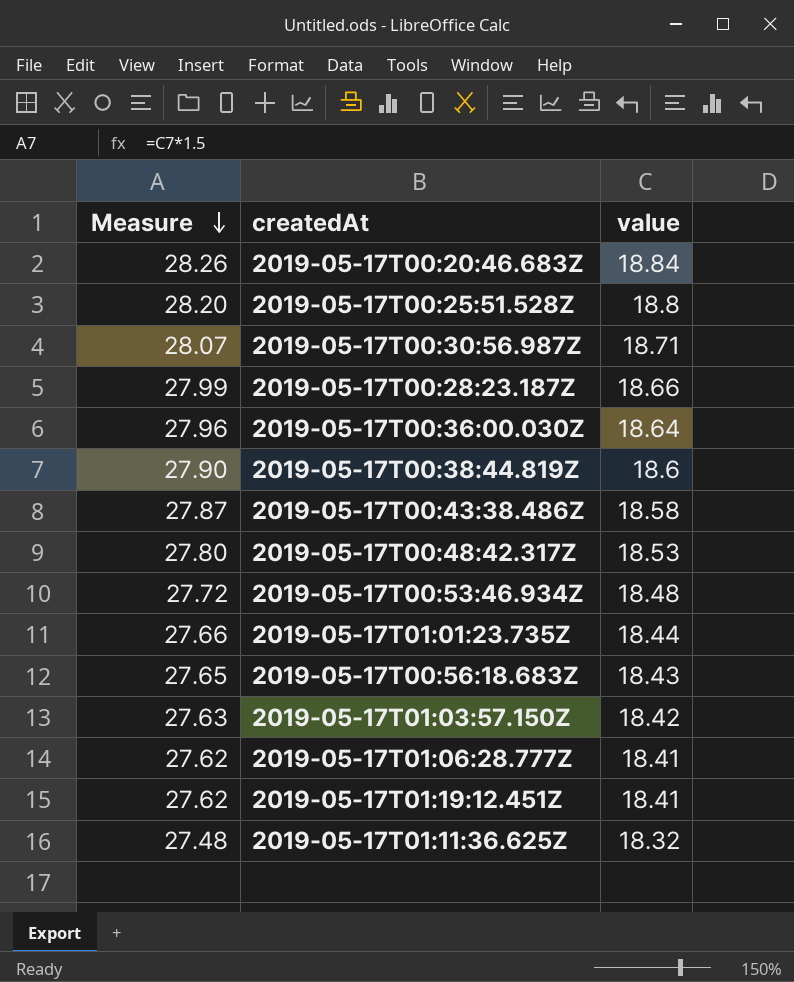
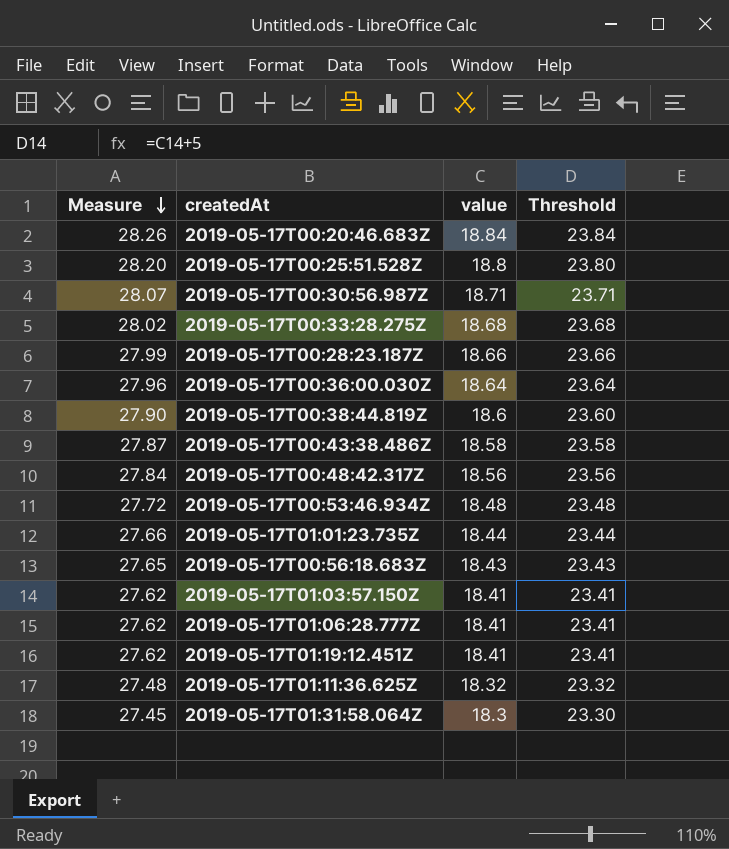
column Threshold | formula: none -> [value] + 5
row 2019-05-17T00:33:28.275Z: none -> 28.02 | 18.68 | 23.68
2019-05-17T00:48:42.317Z | Measure: 27.80 -> 27.84
2019-05-17T00:48:42.317Z | value: 18.53 -> 18.56
2019-05-17T01:03:57.150Z | Measure: 27.63 -> 27.62
2019-05-17T01:03:57.150Z | value: 18.42 -> 18.41
row 2019-05-17T01:31:58.064Z: none -> 27.45 | 18.3 | 23.30

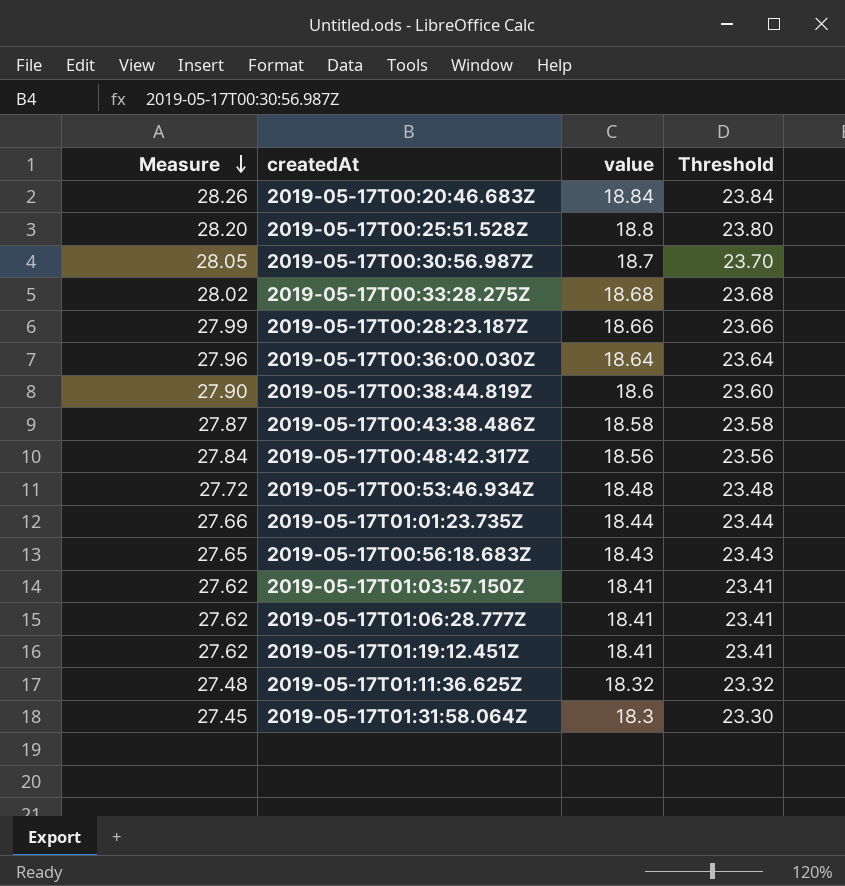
2019-05-17T00:30:56.987Z | Measure: 28.07 -> 28.05
2019-05-17T00:30:56.987Z | value: 18.71 -> 18.7
2019-05-17T00:30:56.987Z | Threshold: 23.71 -> 23.70

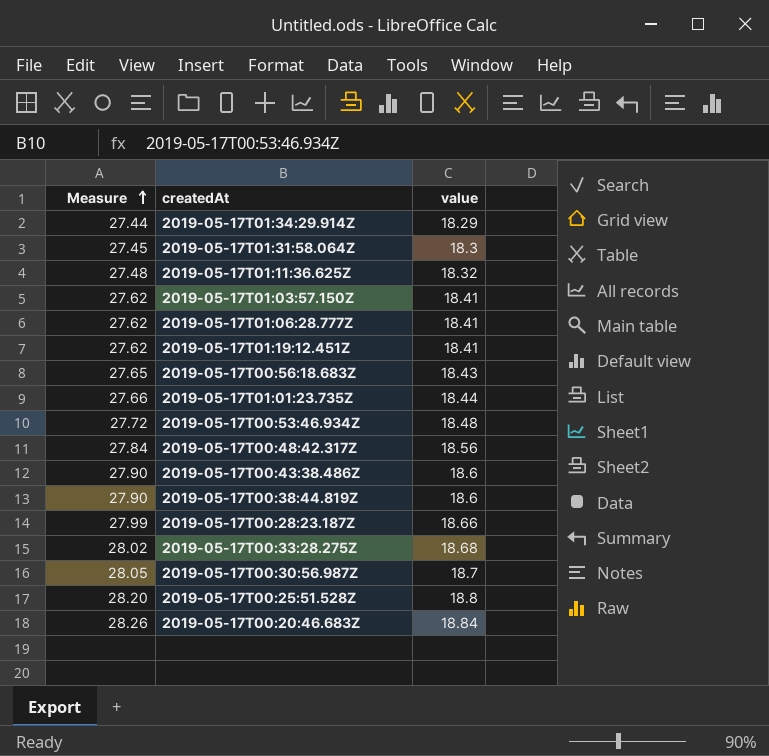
row order: Measure descending -> Measure ascending
column Threshold | formula: [value] + 5 -> none
row 2019-05-17T00:36:00.030Z: 27.96 | 18.64 | 23.64 -> none
row 2019-05-17T01:34:29.914Z: none -> 27.44 | 18.29
2019-05-17T00:43:38.486Z | Measure: 27.87 -> 27.90
2019-05-17T00:43:38.486Z | value: 18.58 -> 18.6

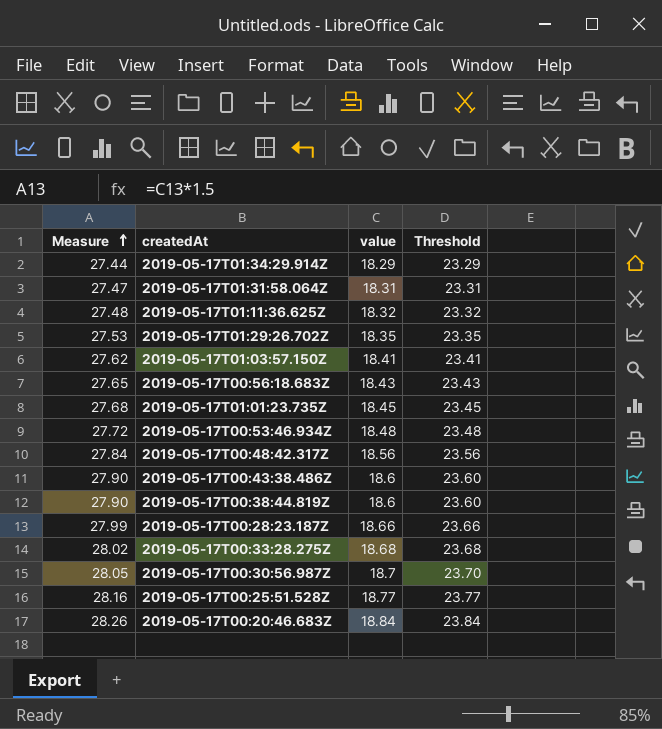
column Threshold | formula: none -> [value] + 5
row 2019-05-17T01:06:28.777Z: 27.62 | 18.41 -> none
row 2019-05-17T01:19:12.451Z: 27.62 | 18.41 -> none
2019-05-17T01:31:58.064Z | Measure: 27.45 -> 27.47
2019-05-17T01:31:58.064Z | value: 18.3 -> 18.31
row 2019-05-17T01:29:26.702Z: none -> 27.53 | 18.35 | 23.35
2019-05-17T01:01:23.735Z | Measure: 27.66 -> 27.68
2019-05-17T01:01:23.735Z | value: 18.44 -> 18.45
2019-05-17T00:25:51.528Z | Measure: 28.20 -> 28.16
2019-05-17T00:25:51.528Z | value: 18.8 -> 18.77

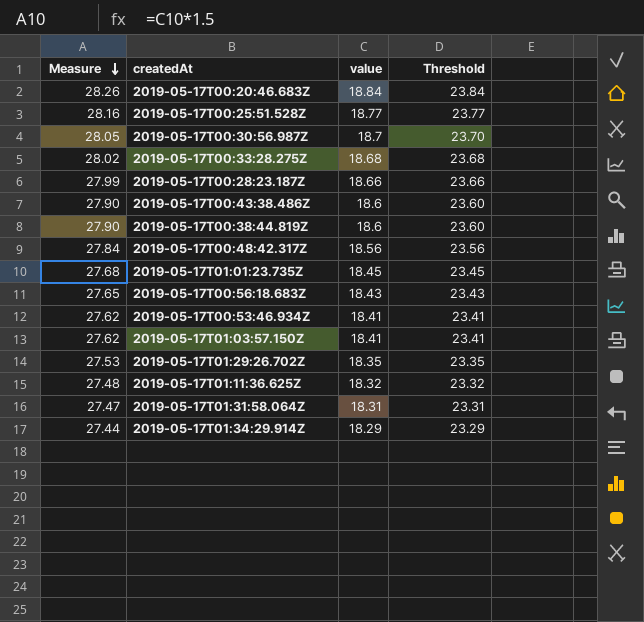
row order: Measure ascending -> Measure descending
2019-05-17T00:53:46.934Z | Measure: 27.72 -> 27.62
2019-05-17T00:53:46.934Z | value: 18.48 -> 18.41
2019-05-17T00:53:46.934Z | Threshold: 23.48 -> 23.41

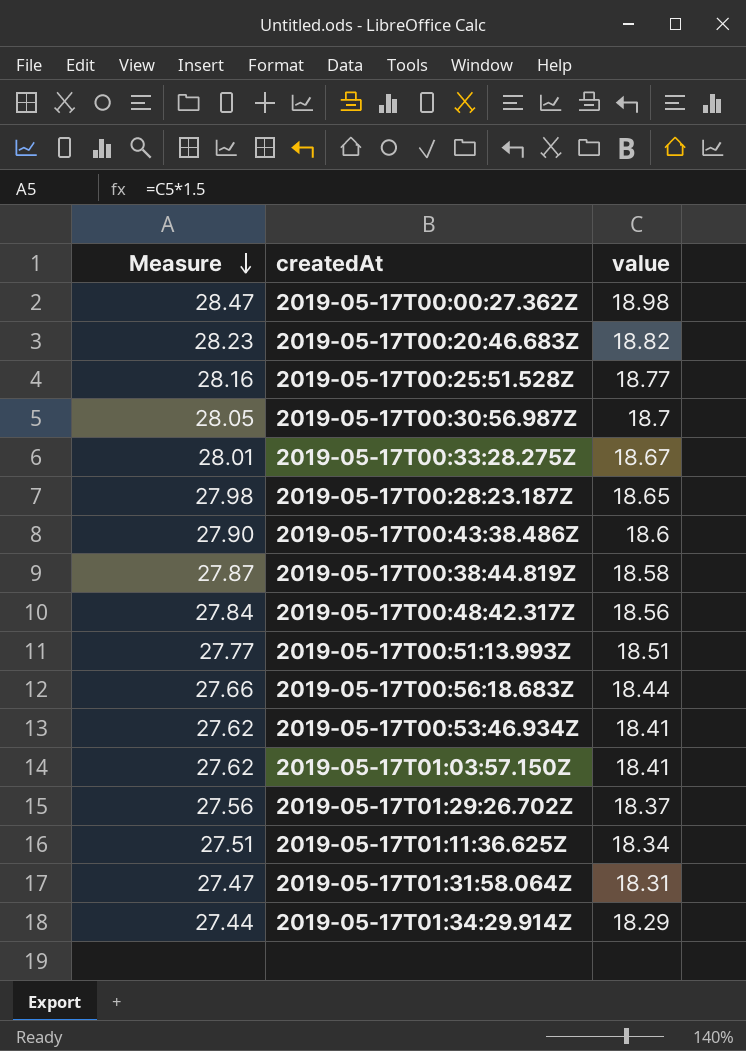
column Threshold | formula: [value] + 5 -> none
row 2019-05-17T01:01:23.735Z: 27.68 | 18.45 | 23.45 -> none
row 2019-05-17T00:00:27.362Z: none -> 28.47 | 18.98
2019-05-17T00:20:46.683Z | Measure: 28.26 -> 28.23
2019-05-17T00:20:46.683Z | value: 18.84 -> 18.82
2019-05-17T00:33:28.275Z | Measure: 28.02 -> 28.01
2019-05-17T00:33:28.275Z | value: 18.68 -> 18.67
2019-05-17T00:28:23.187Z | Measure: 27.99 -> 27.98
2019-05-17T00:28:23.187Z | value: 18.66 -> 18.65
2019-05-17T00:38:44.819Z | Measure: 27.90 -> 27.87
2019-05-17T00:38:44.819Z | value: 18.6 -> 18.58
row 2019-05-17T00:51:13.993Z: none -> 27.77 | 18.51
2019-05-17T00:56:18.683Z | Measure: 27.65 -> 27.66
2019-05-17T00:56:18.683Z | value: 18.43 -> 18.44
2019-05-17T01:29:26.702Z | Measure: 27.53 -> 27.56
2019-05-17T01:29:26.702Z | value: 18.35 -> 18.37
2019-05-17T01:11:36.625Z | Measure: 27.48 -> 27.51
2019-05-17T01:11:36.625Z | value: 18.32 -> 18.34

